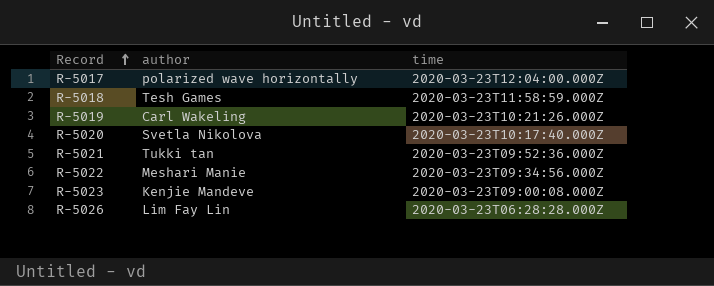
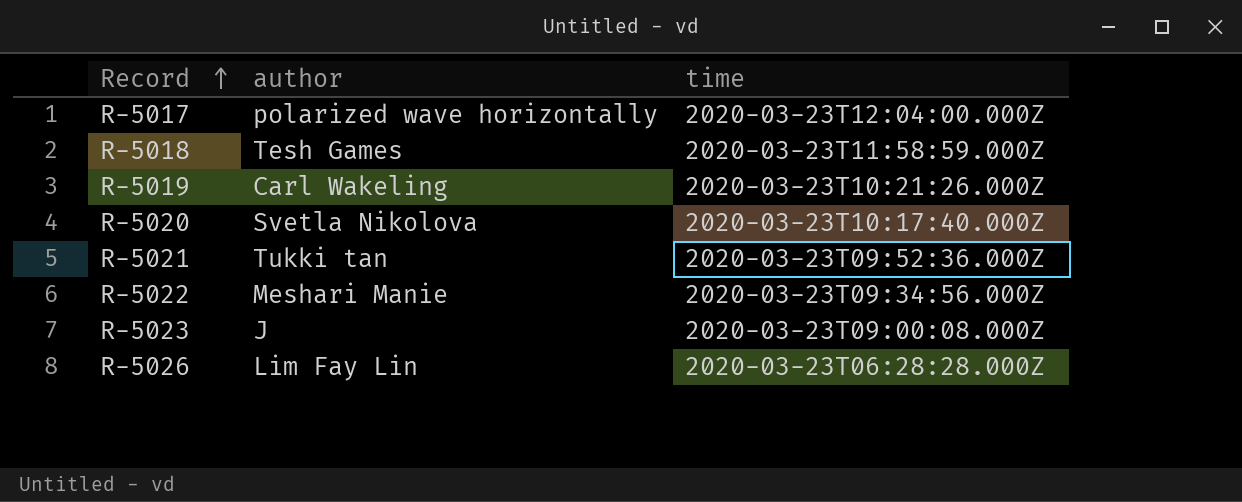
R-5023 | author: Kenjie Mandeve -> J

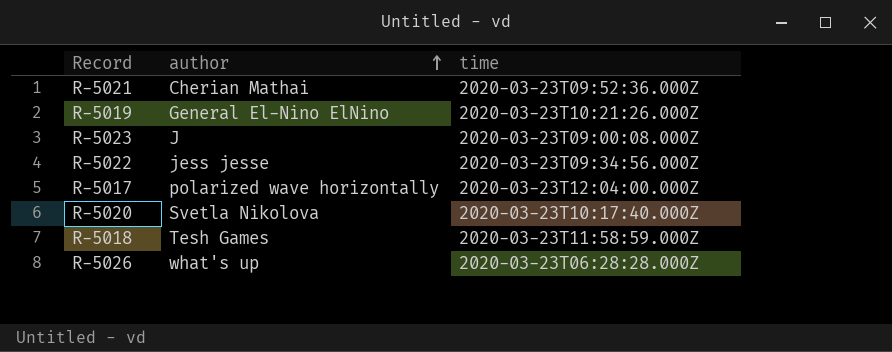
row order: Record ascending -> author ascending
R-5021 | author: Tukki tan -> Cherian Mathai
R-5019 | author: Carl Wakeling -> General El-Nino ElNino
R-5022 | author: Meshari Manie -> jess jesse
R-5026 | author: Lim Fay Lin -> what's up

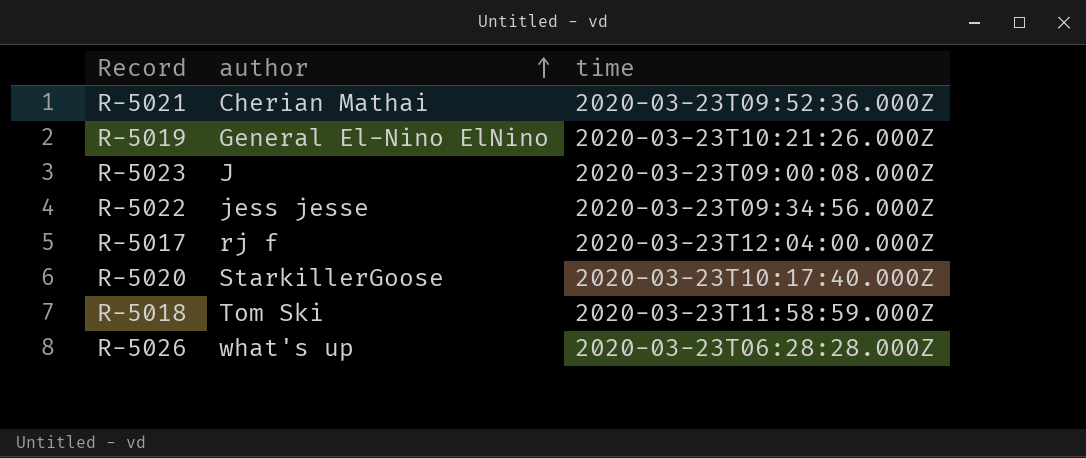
R-5017 | author: polarized wave horizontally -> rj f
R-5020 | author: Svetla Nikolova -> StarkillerGoose
R-5018 | author: Tesh Games -> Tom Ski

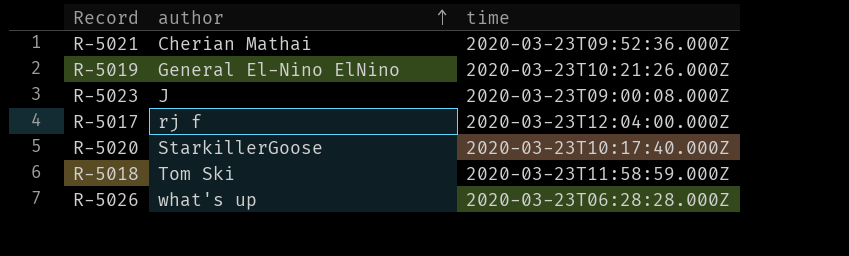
row R-5022: jess jesse | 2020-03-23T09:34:56.000Z -> none

